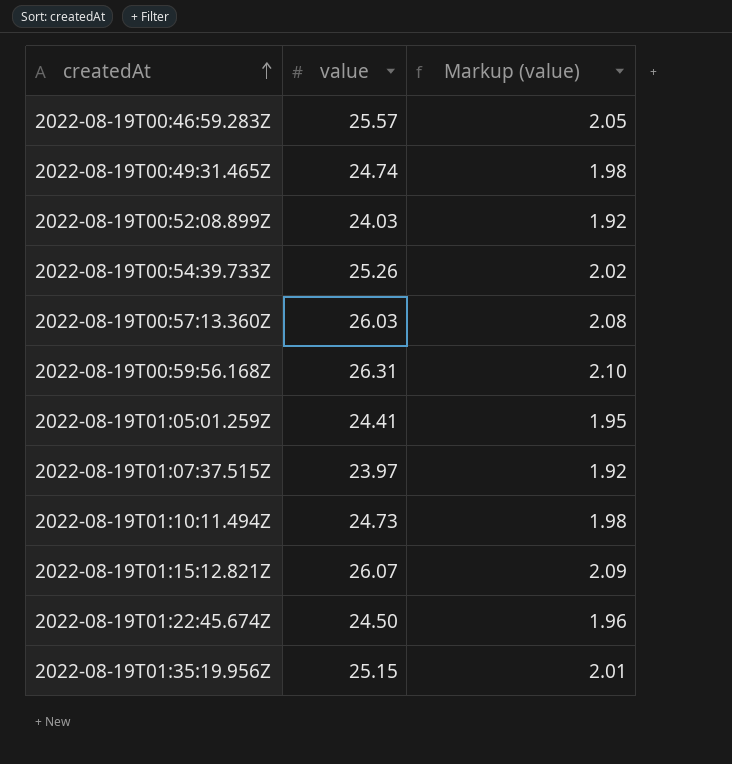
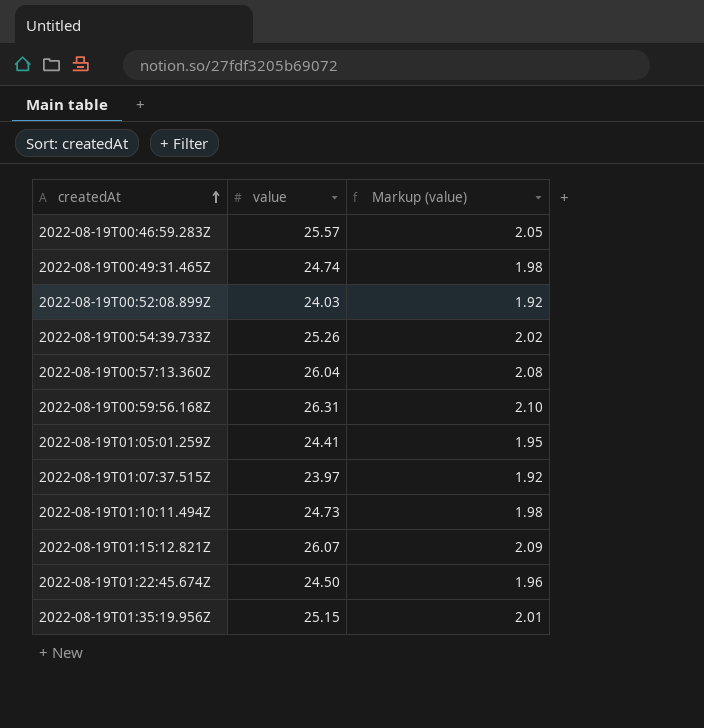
2022-08-19T00:57:13.360Z | value: 26.03 -> 26.04

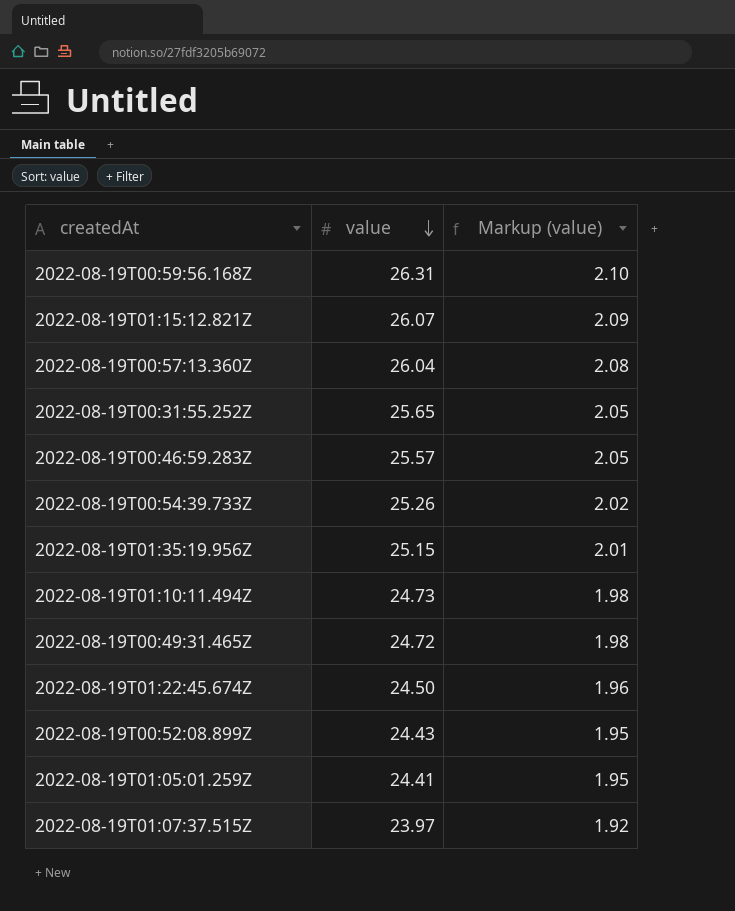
row order: createdAt ascending -> value descending
row 2022-08-19T00:31:55.252Z: none -> 25.65 | 2.05
2022-08-19T00:49:31.465Z | value: 24.74 -> 24.72
2022-08-19T00:52:08.899Z | value: 24.03 -> 24.43
2022-08-19T00:52:08.899Z | Markup (value): 1.92 -> 1.95

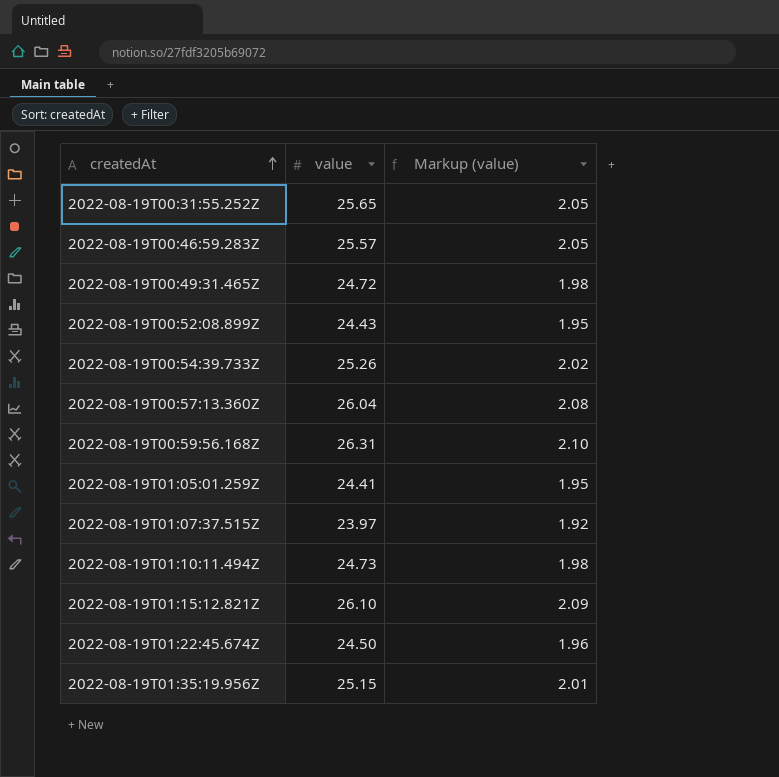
row order: value descending -> createdAt ascending
2022-08-19T01:15:12.821Z | value: 26.07 -> 26.10

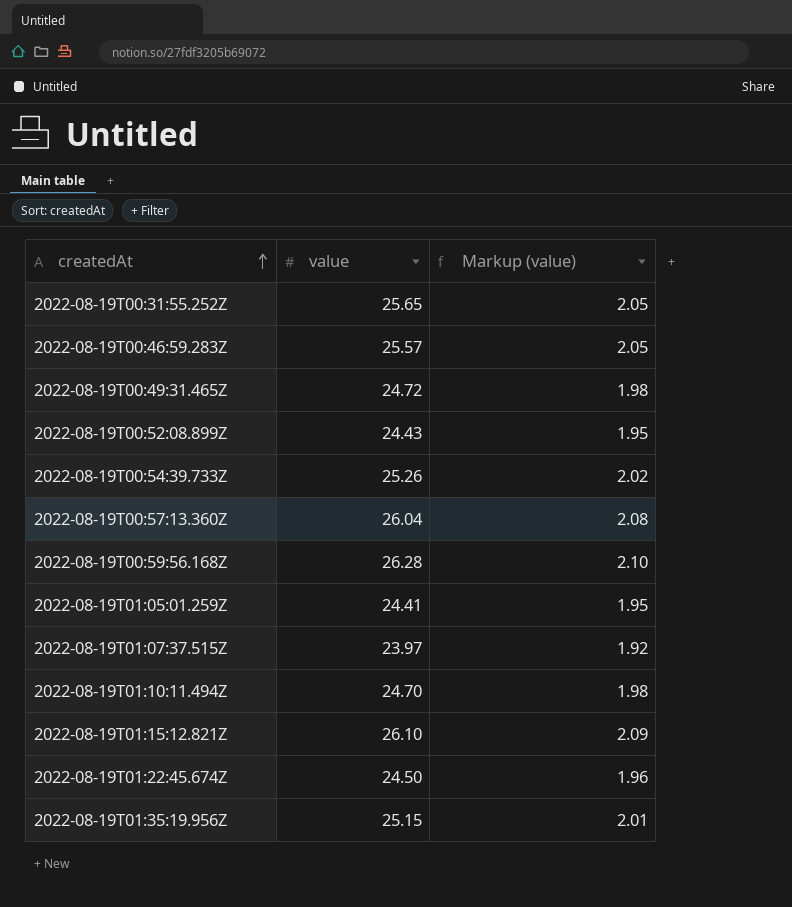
2022-08-19T00:59:56.168Z | value: 26.31 -> 26.28
2022-08-19T01:10:11.494Z | value: 24.73 -> 24.70

